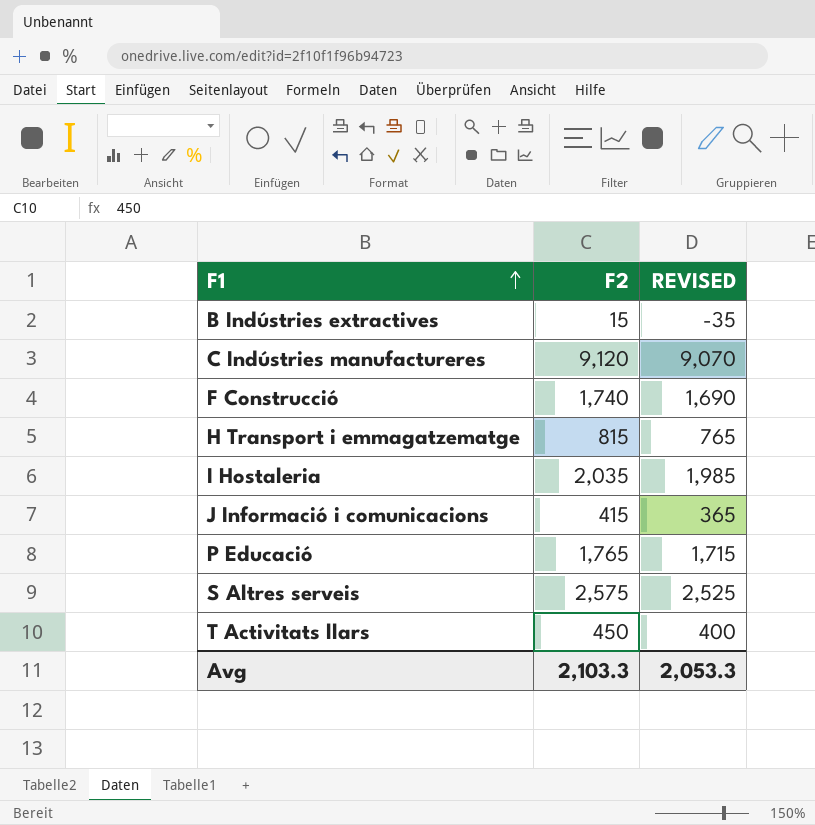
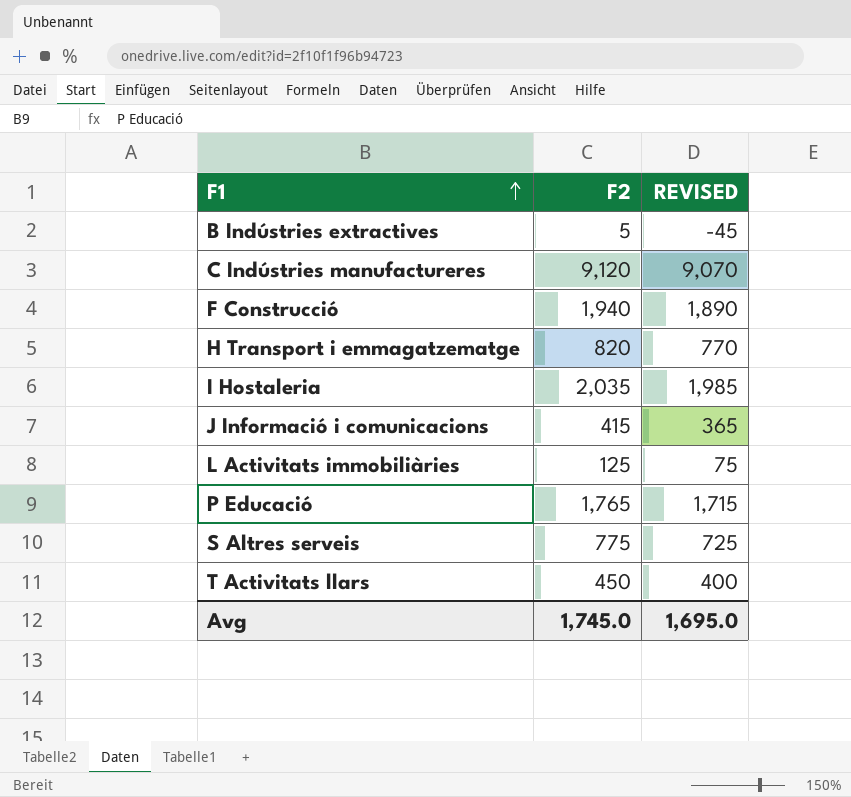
B Indústries extractives | F2: 15 -> 5
B Indústries extractives | REVISED: -35 -> -45
F Construcció | F2: 1,740 -> 1,940
F Construcció | REVISED: 1,690 -> 1,890
H Transport i emmagatzematge | F2: 815 -> 820
H Transport i emmagatzematge | REVISED: 765 -> 770
row L Activitats immobiliàries: none -> 125 | 75
S Altres serveis | F2: 2,575 -> 775
S Altres serveis | REVISED: 2,525 -> 725
Avg | F2: 2,103.3 -> 1,745.0
Avg | REVISED: 2,053.3 -> 1,695.0

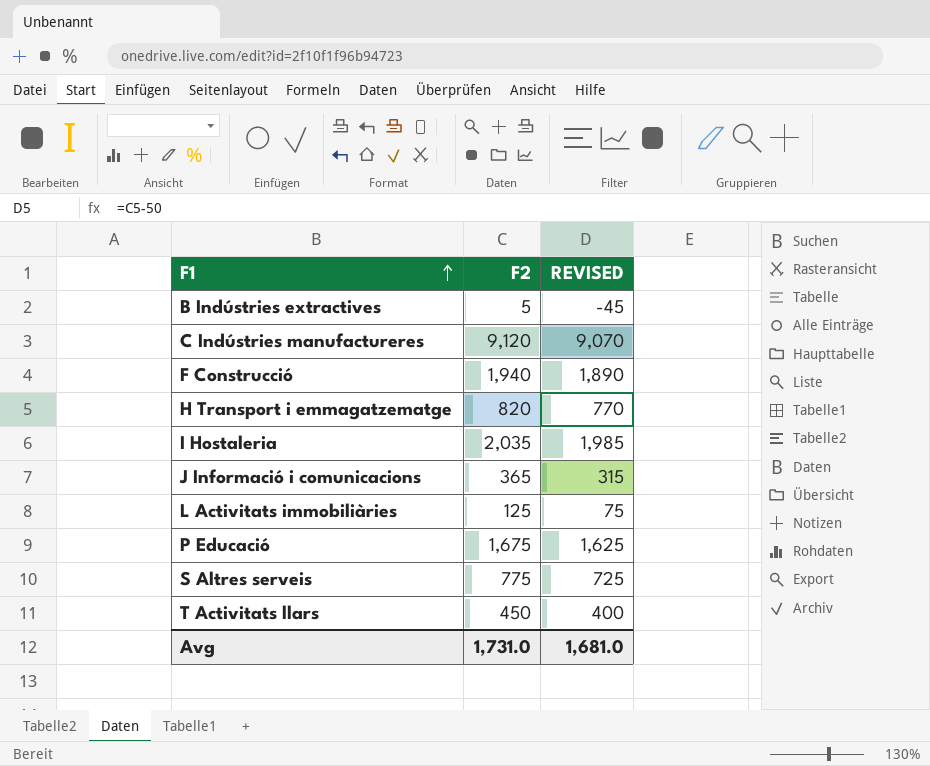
J Informació i comunicacions | F2: 415 -> 365
J Informació i comunicacions | REVISED: 365 -> 315
P Educació | F2: 1,765 -> 1,675
P Educació | REVISED: 1,715 -> 1,625
Avg | F2: 1,745.0 -> 1,731.0
Avg | REVISED: 1,695.0 -> 1,681.0

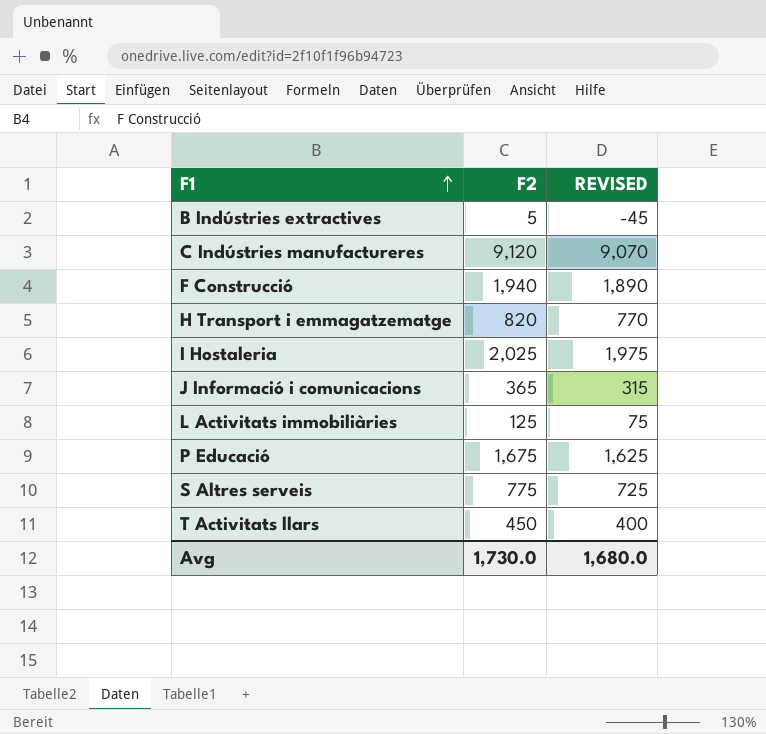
I Hostaleria | F2: 2,035 -> 2,025
I Hostaleria | REVISED: 1,985 -> 1,975
Avg | F2: 1,731.0 -> 1,730.0
Avg | REVISED: 1,681.0 -> 1,680.0

